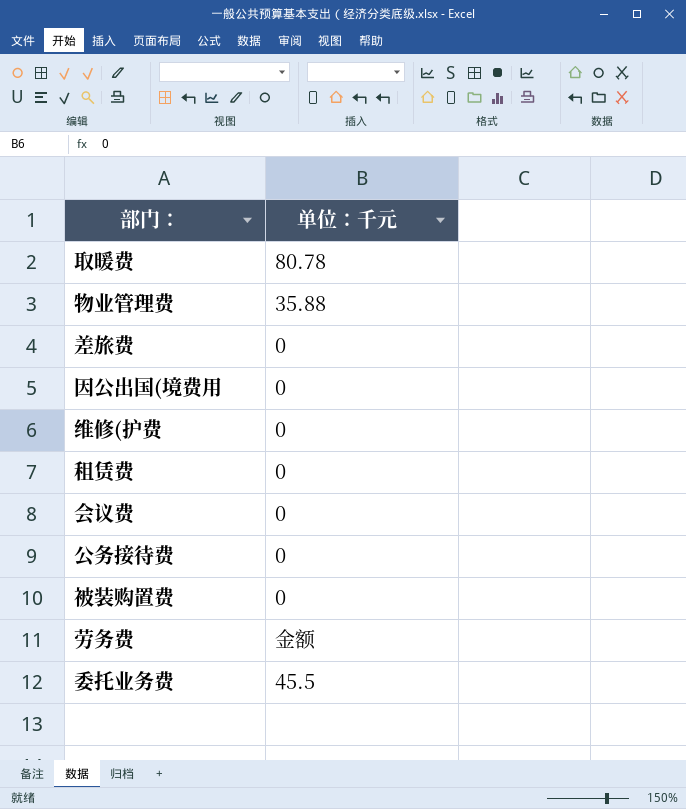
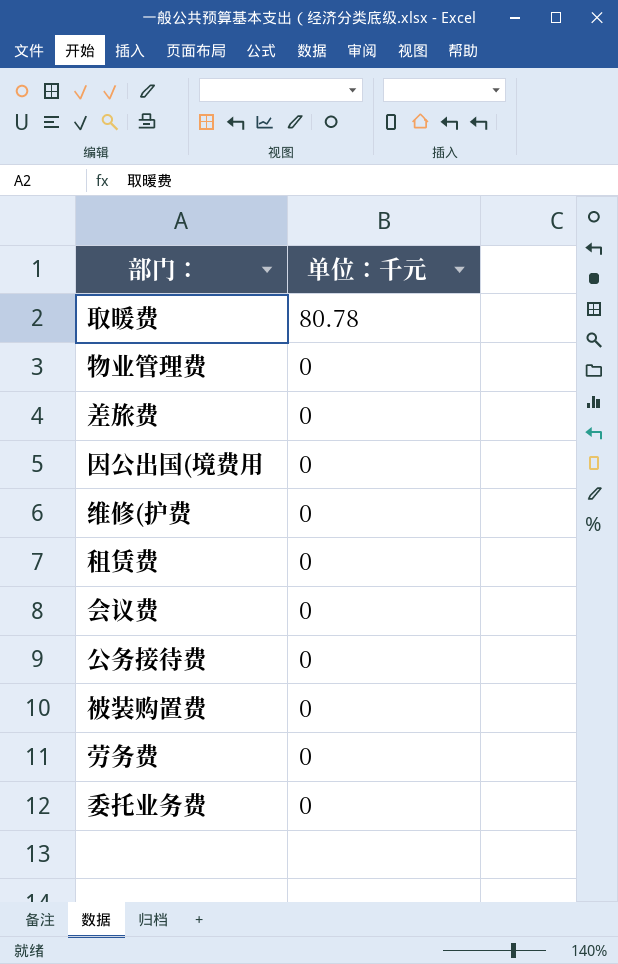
物业管理费 | 单位：千元: 35.88 -> 0
劳务费 | 单位：千元: 金额 -> 0
委托业务费 | 单位：千元: 45.5 -> 0

